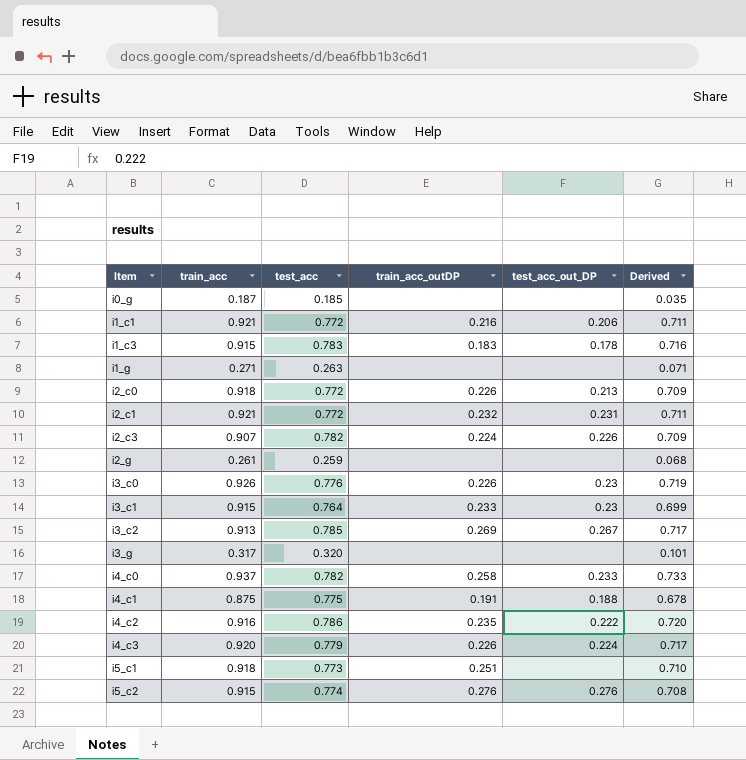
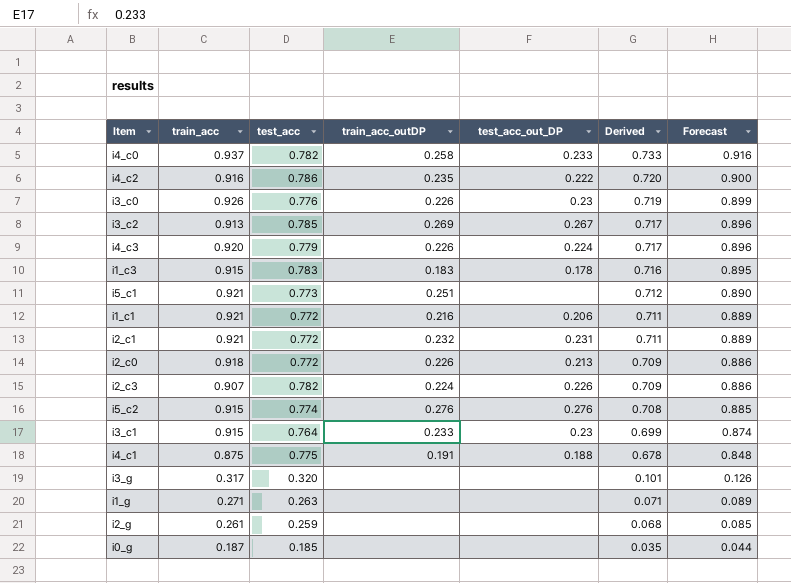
row order: Item ascending -> Derived descending
column Forecast | formula: none -> [Derived] * 1.25
i5_c1 | train_acc: 0.918 -> 0.921
i5_c1 | Derived: 0.710 -> 0.712

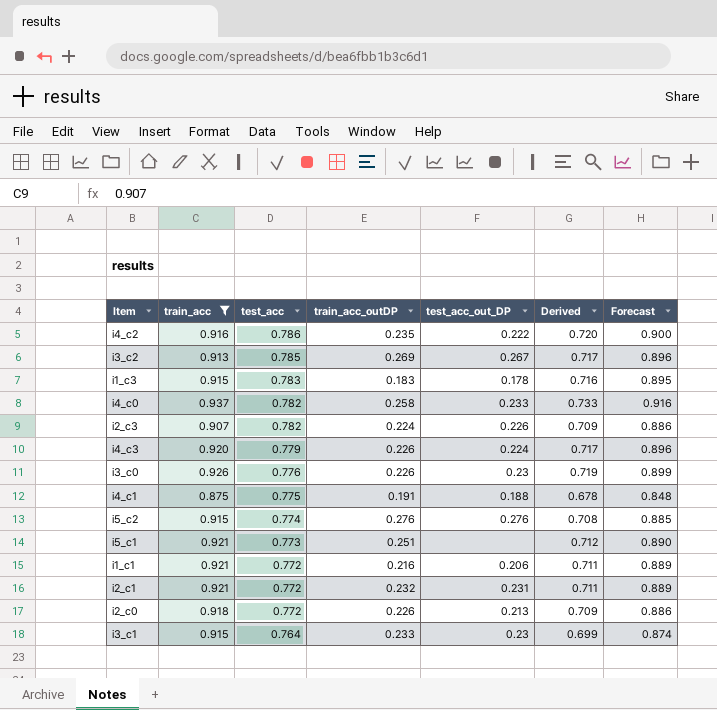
filter: none -> train_acc >= 0.875
row order: Derived descending -> test_acc descending

